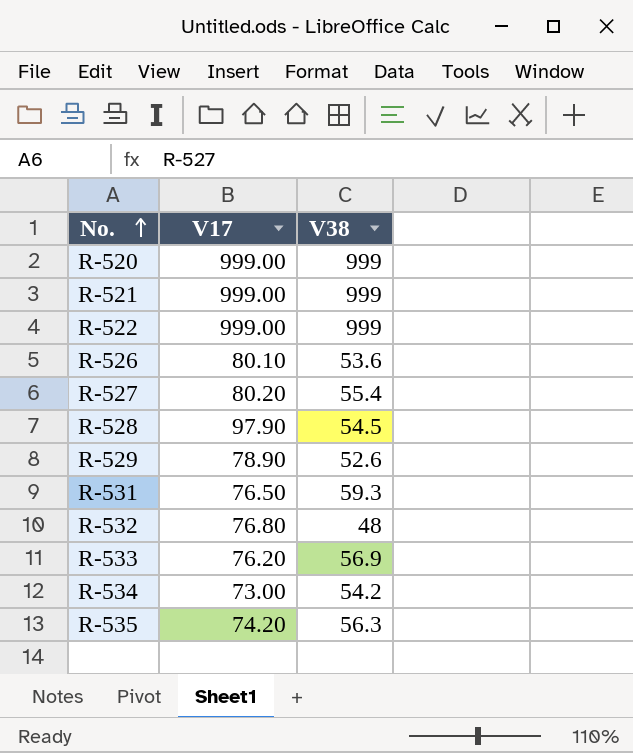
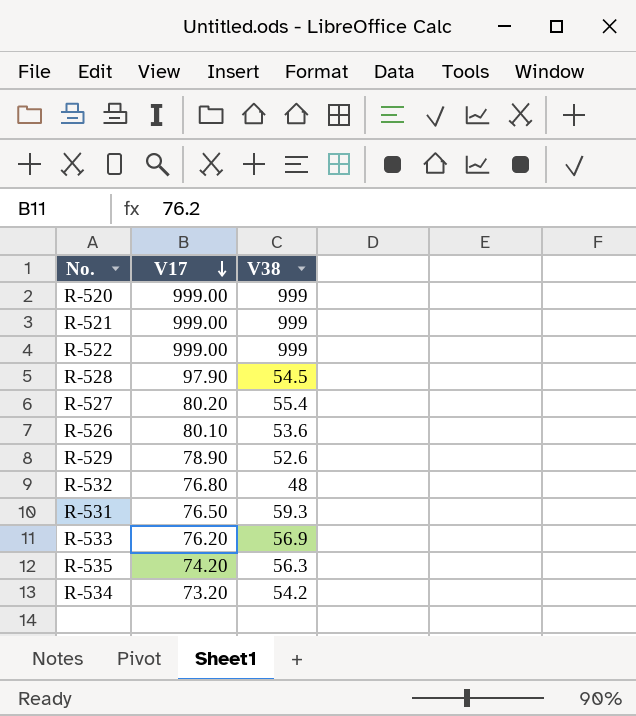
row order: No. ascending -> V17 descending
R-534 | V17: 73.00 -> 73.20

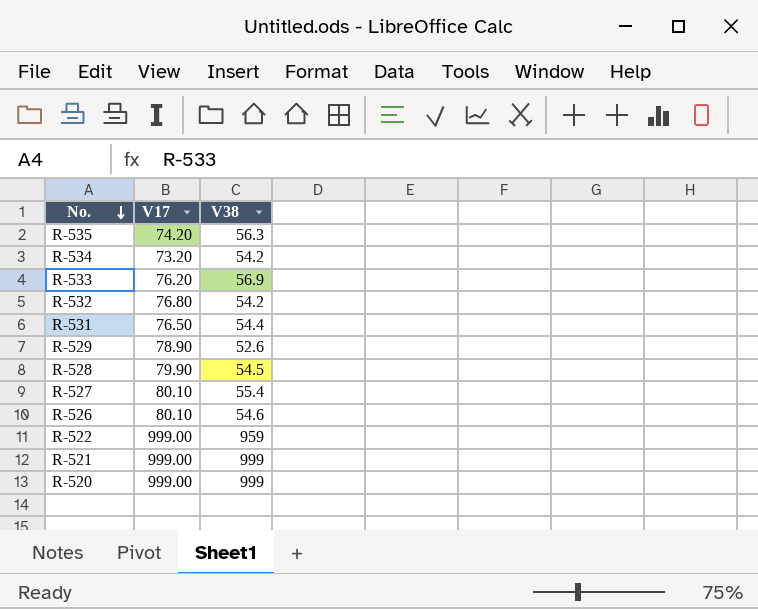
row order: V17 descending -> No. descending
R-532 | V38: 48 -> 54.2
R-531 | V38: 59.3 -> 54.4
R-528 | V17: 97.90 -> 79.90
R-527 | V17: 80.20 -> 80.10
R-526 | V38: 53.6 -> 54.6
R-522 | V38: 999 -> 959

